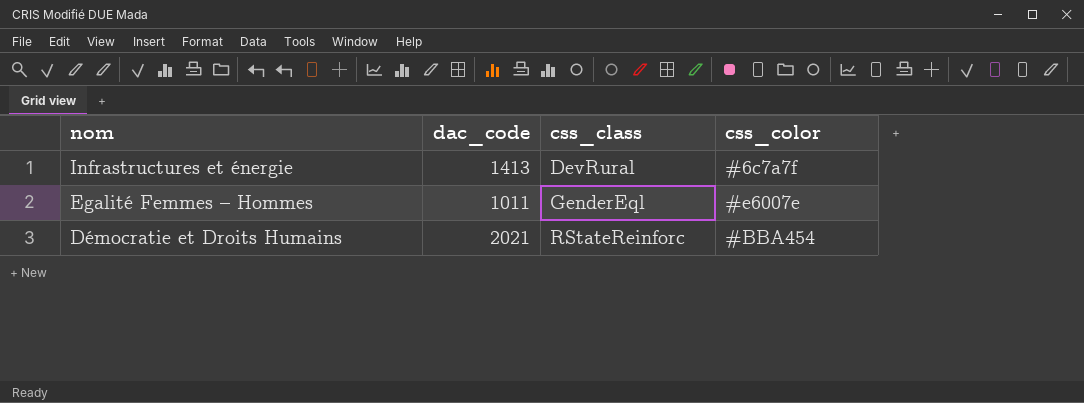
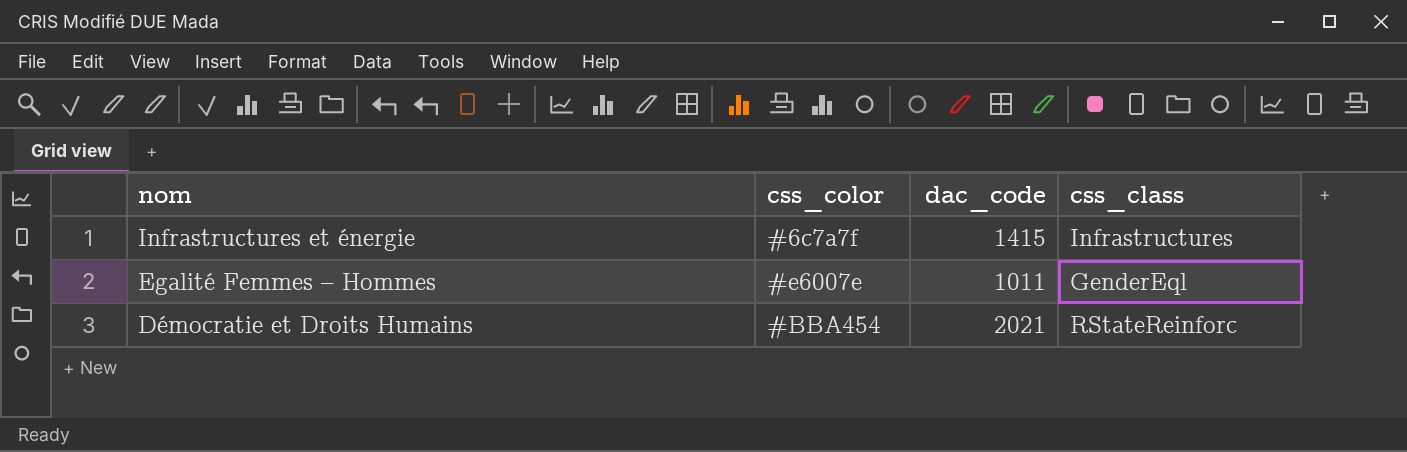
column css_color | position: 4 -> 2
Infrastructures et énergie | dac_code: 1413 -> 1415
Infrastructures et énergie | css_class: DevRural -> Infrastructures

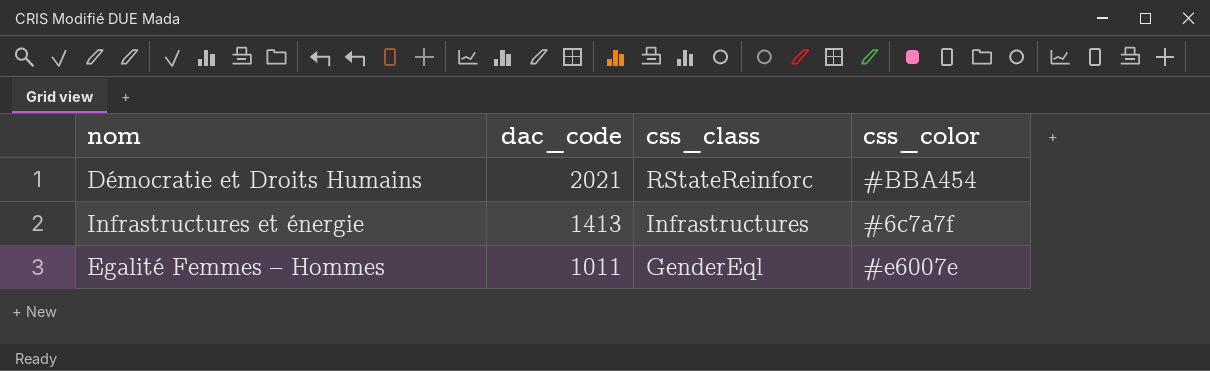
row order: nom descending -> dac_code descending
column css_color | position: 2 -> 4
Infrastructures et énergie | dac_code: 1415 -> 1413

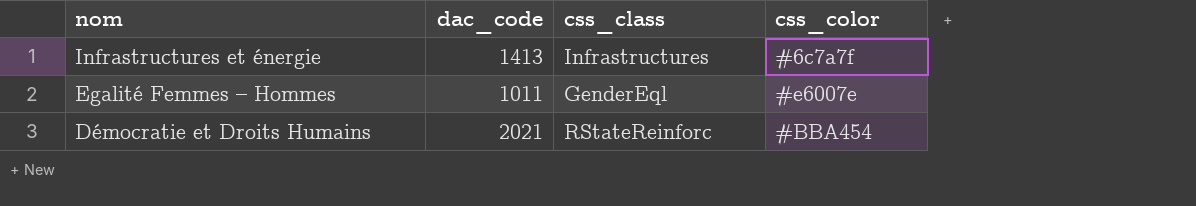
row order: dac_code descending -> nom descending

